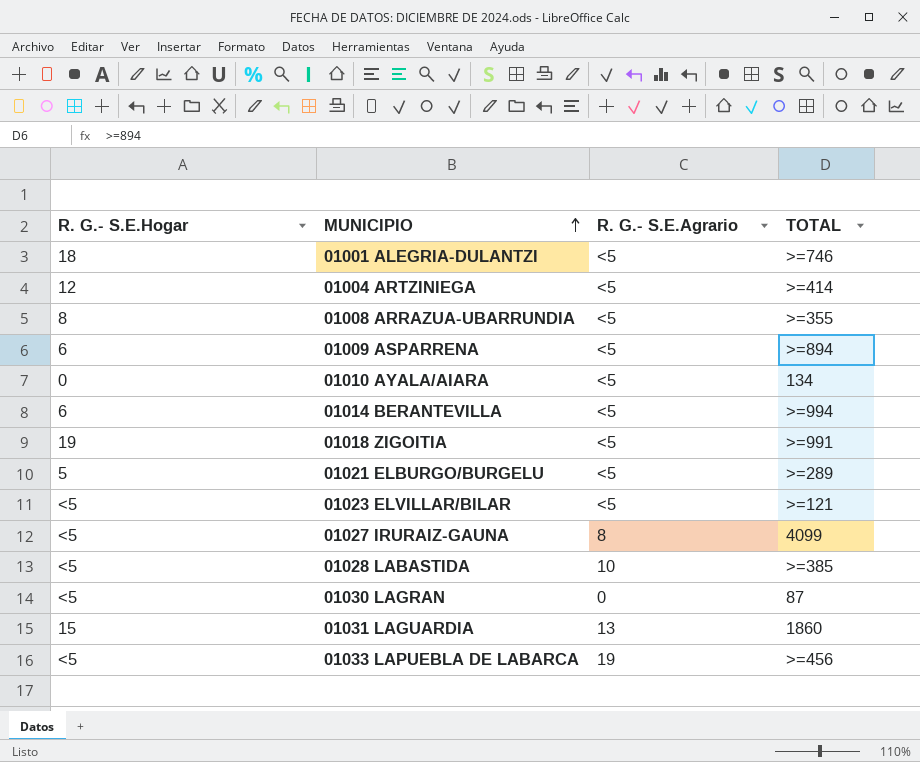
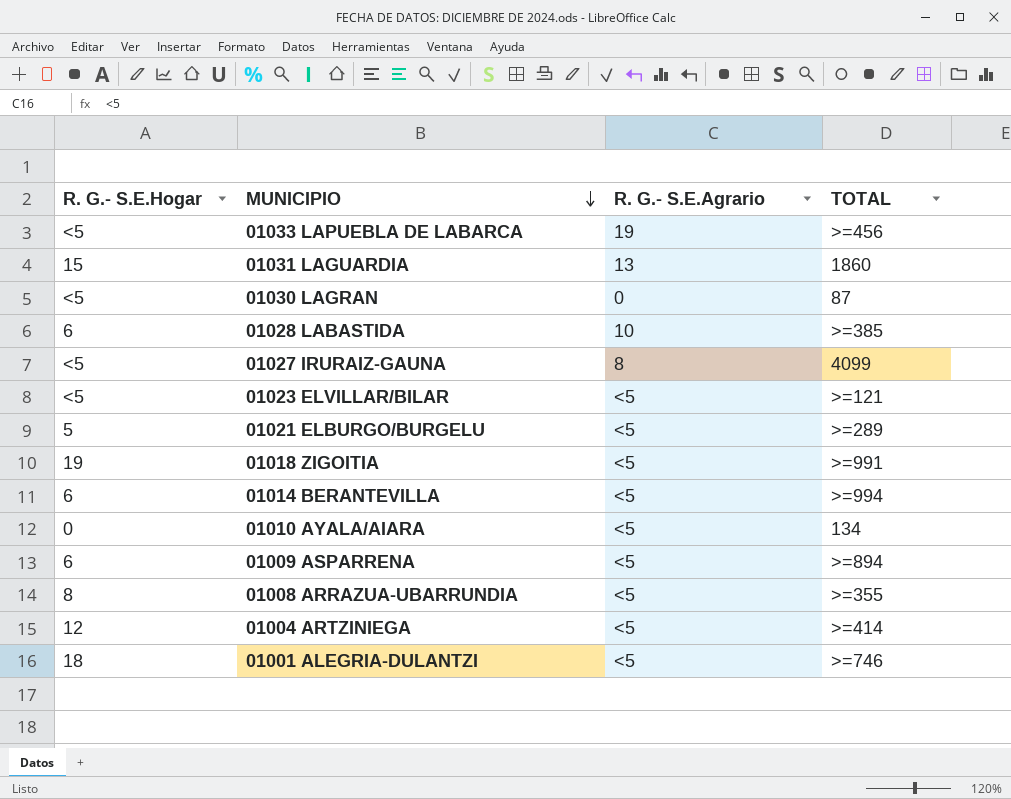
row order: MUNICIPIO ascending -> MUNICIPIO descending
01028 LABASTIDA | R. G.- S.E.Hogar: <5 -> 6

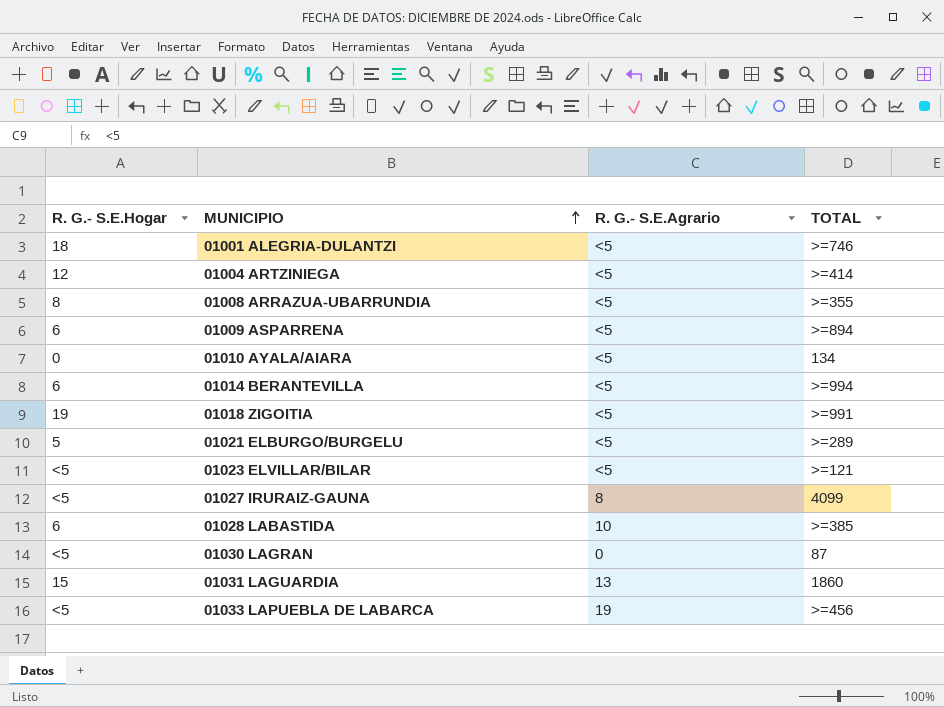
row order: MUNICIPIO descending -> MUNICIPIO ascending

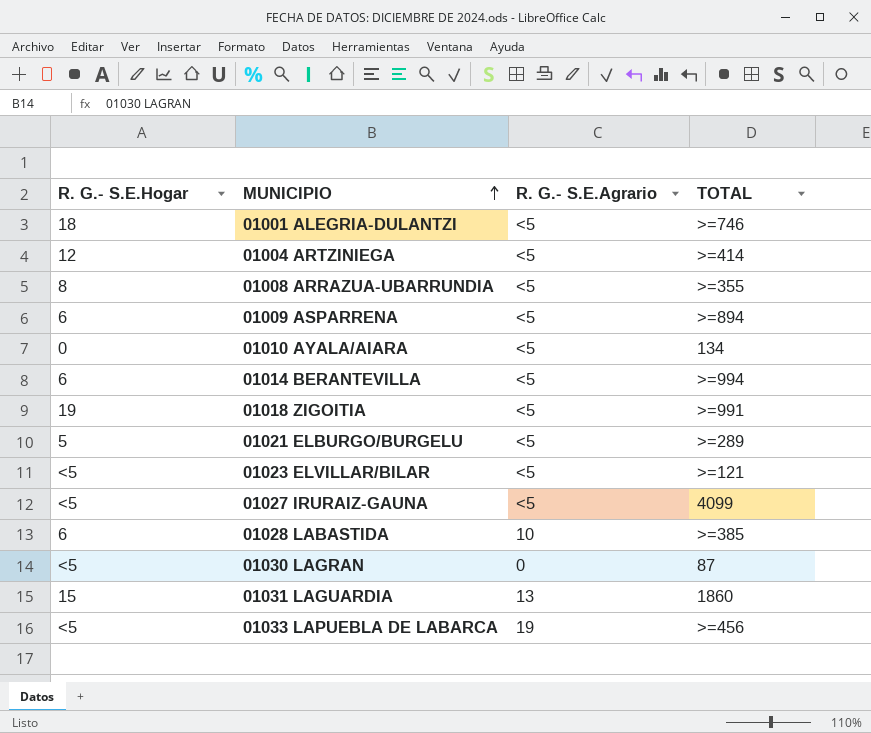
01027 IRURAIZ-GAUNA | R. G.- S.E.Agrario: 8 -> <5

